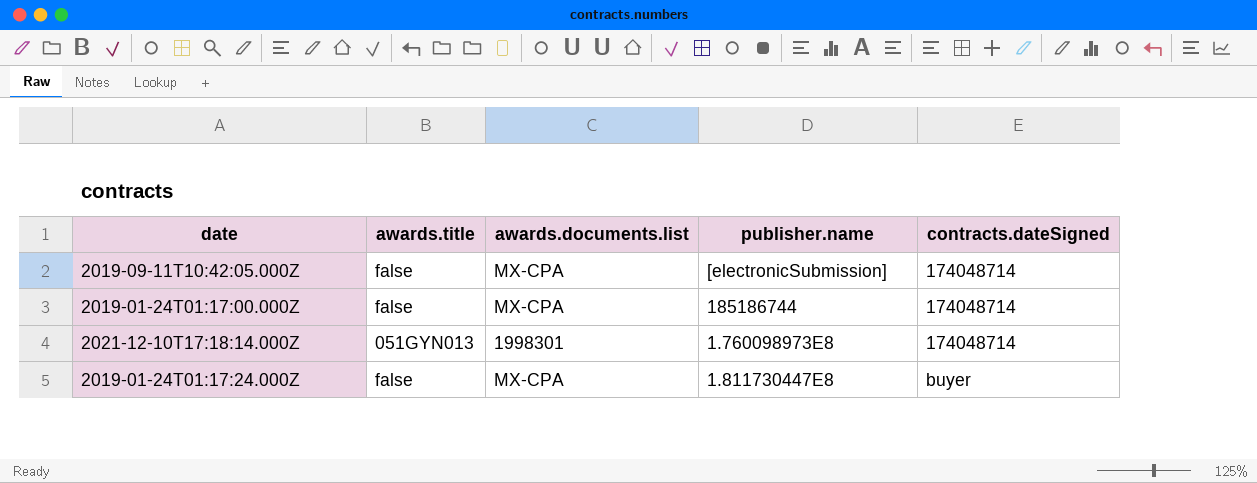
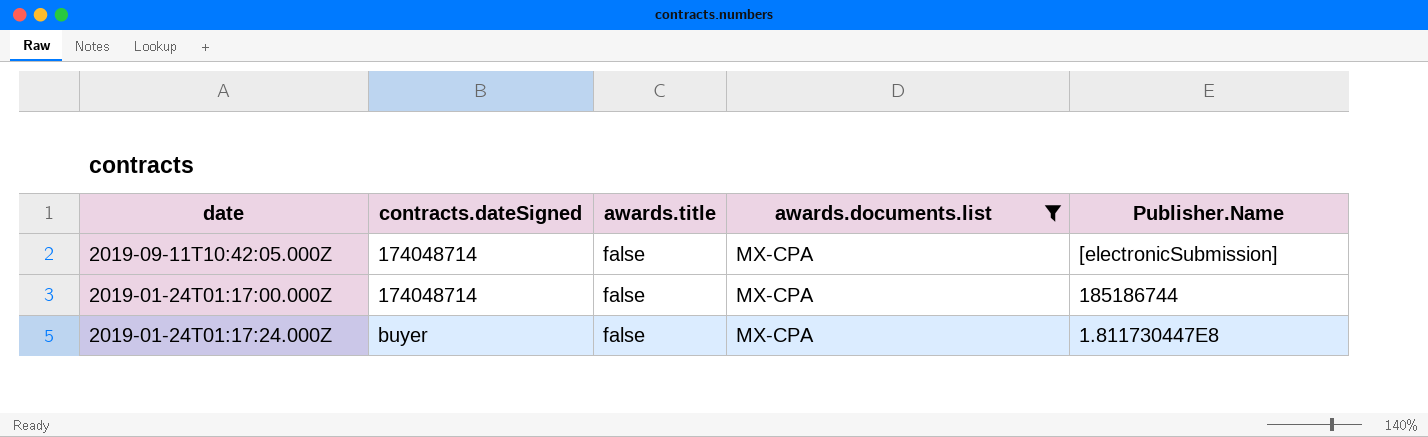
filter: none -> awards.documents.list = MX-CPA
column contracts.dateSigned | position: 5 -> 2
column name: publisher.name -> Publisher.Name

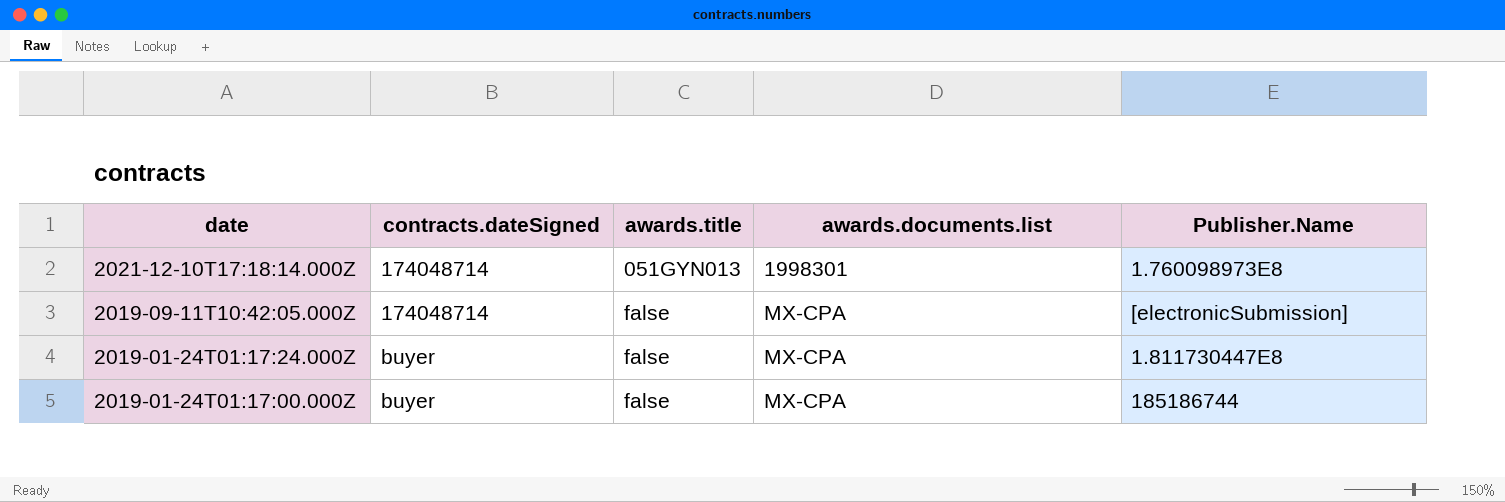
filter: awards.documents.list = MX-CPA -> none
row order: contracts.dateSigned ascending -> date descending
2019-01-24T01:17:00.000Z | contracts.dateSigned: 174048714 -> buyer

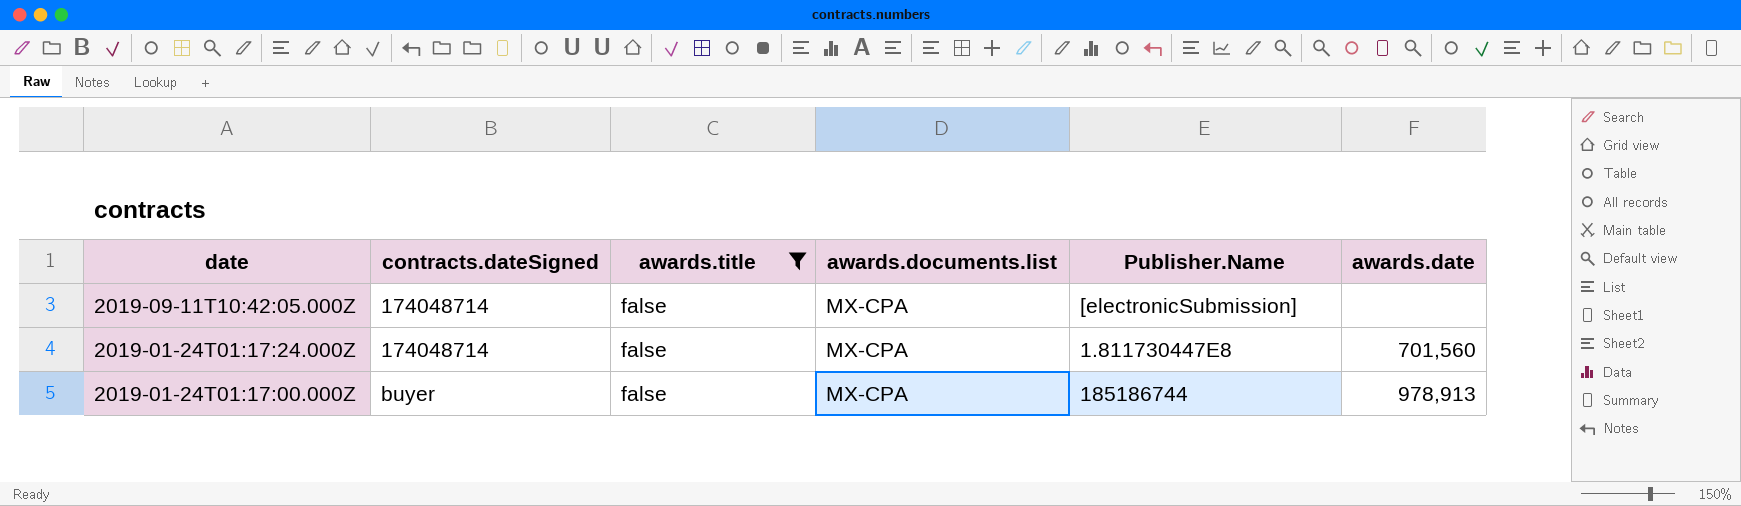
filter: none -> awards.title = false
column awards.date | position: none -> 6
2019-01-24T01:17:24.000Z | contracts.dateSigned: buyer -> 174048714

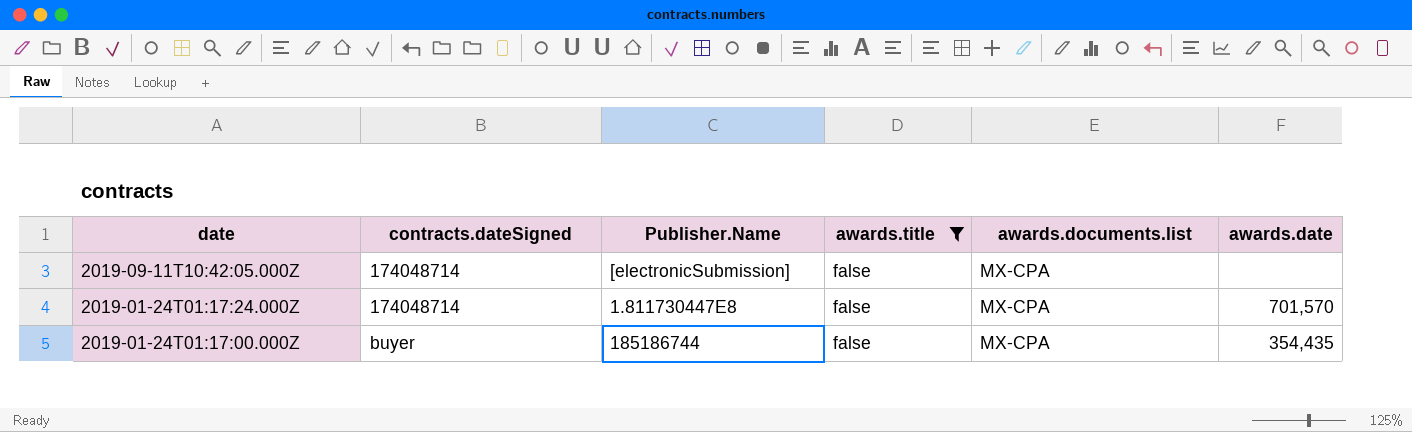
column Publisher.Name | position: 5 -> 3
2019-01-24T01:17:24.000Z | awards.date: 701,560 -> 701,570
2019-01-24T01:17:00.000Z | awards.date: 978,913 -> 354,435

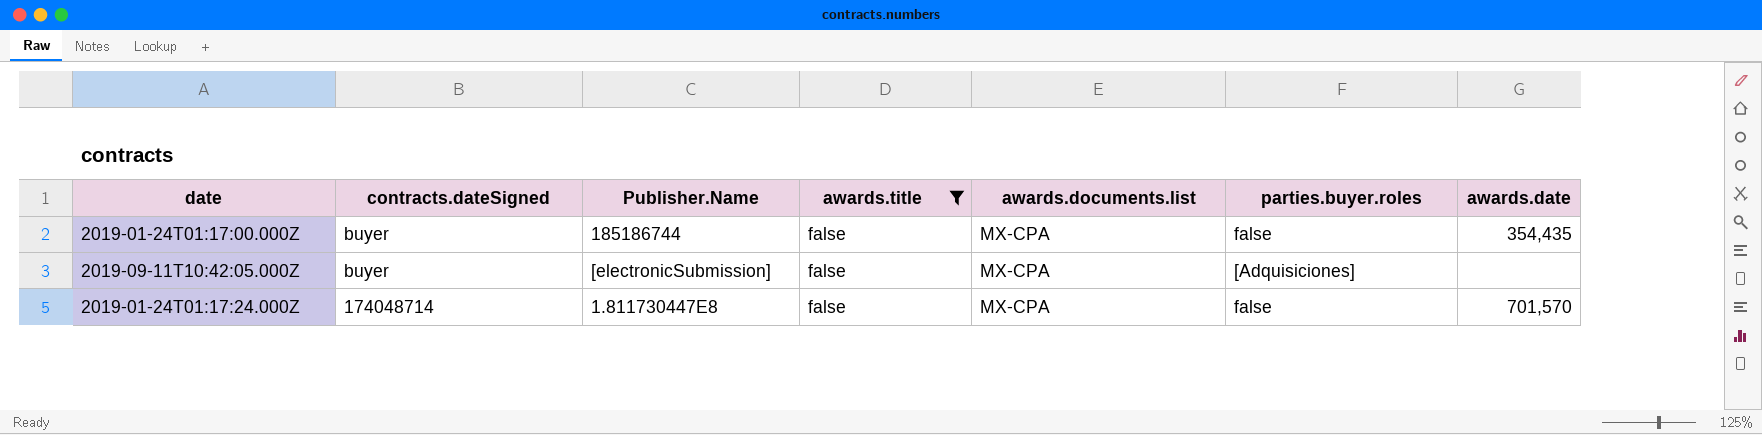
row order: date descending -> contracts.dateSigned descending
column parties.buyer.roles | position: none -> 6
2019-09-11T10:42:05.000Z | contracts.dateSigned: 174048714 -> buyer

